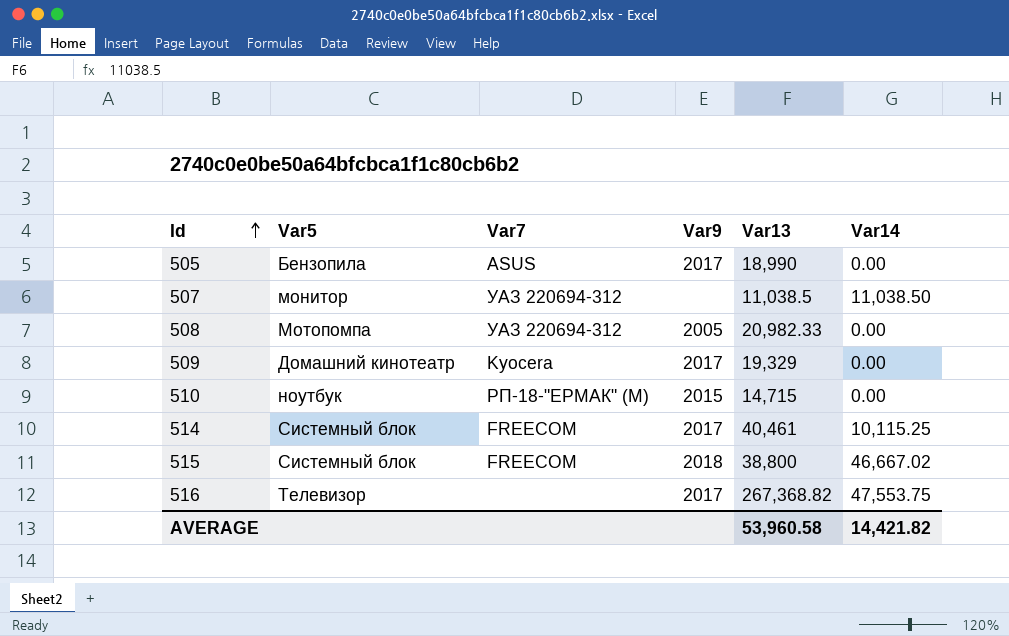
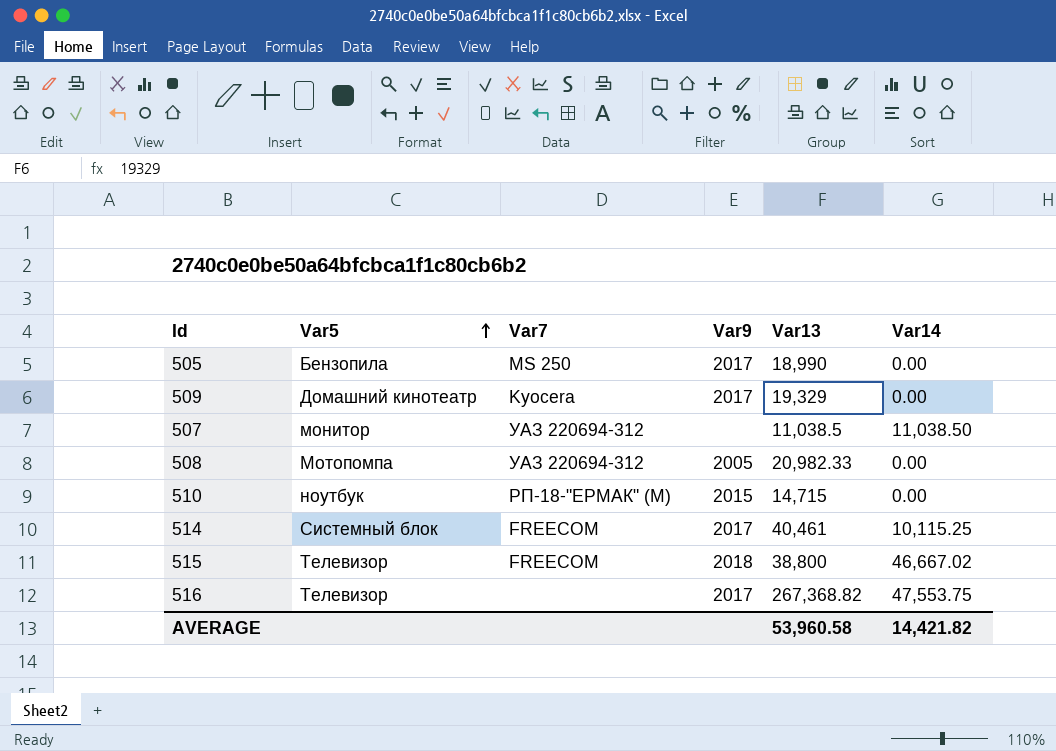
row order: Id ascending -> Var5 ascending
505 | Var7: ASUS -> МS 250
515 | Var5: Системный блок -> Телевизор

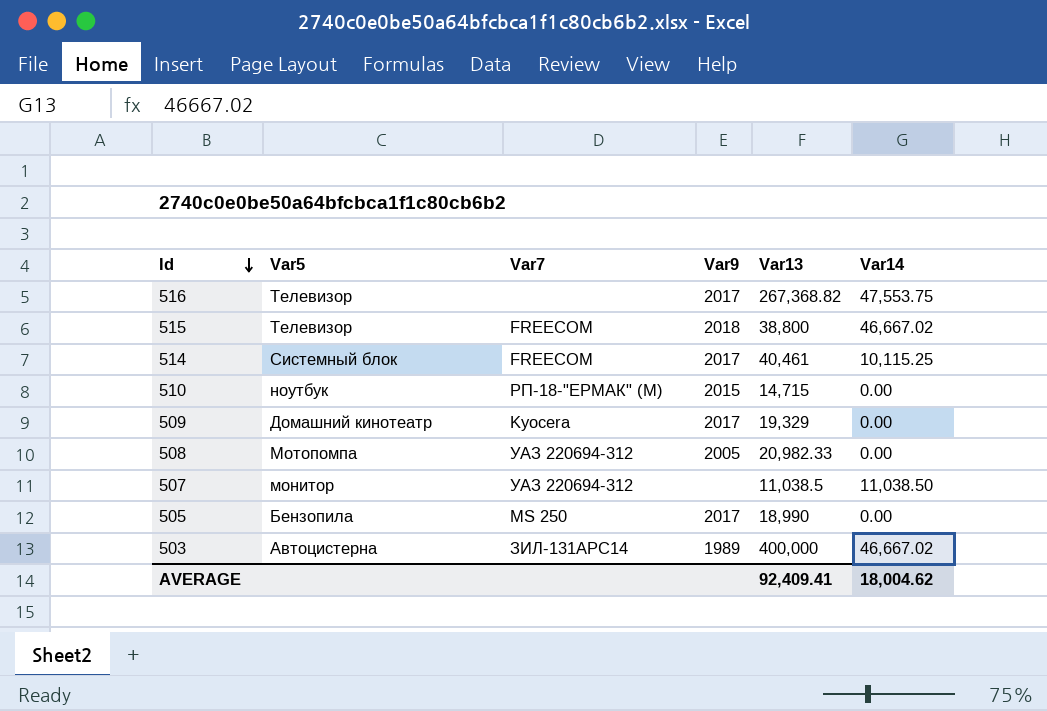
row order: Var5 ascending -> Id descending
row 503: none -> Автоцистерна | ЗИЛ-131АРС14 | 1989 | 400,000 | 46,667.02
AVERAGE | Var13: 53,960.58 -> 92,409.41
AVERAGE | Var14: 14,421.82 -> 18,004.62

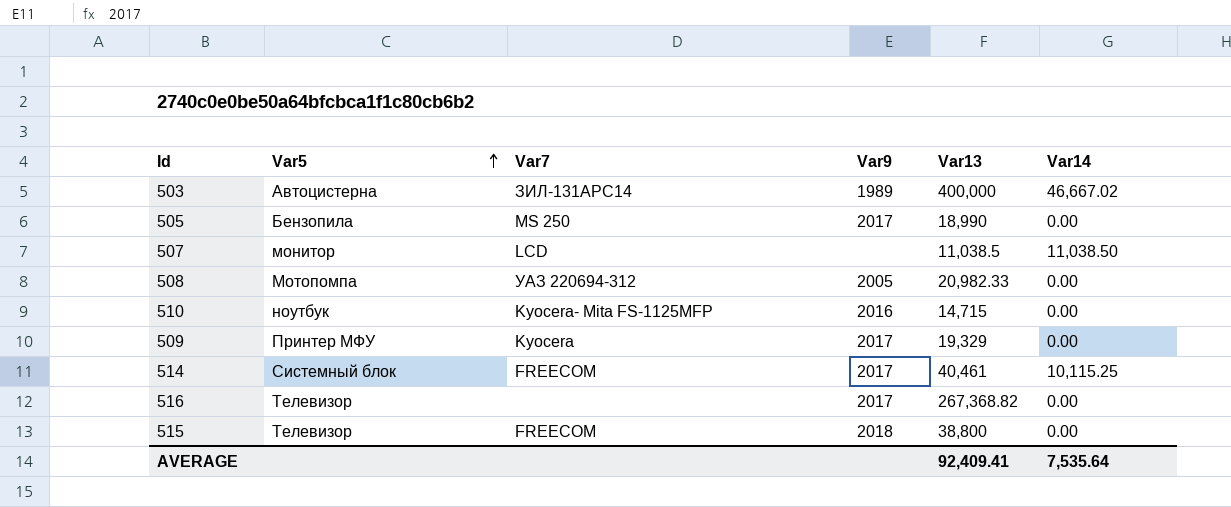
row order: Id descending -> Var5 ascending
507 | Var7: УАЗ 220694-312 -> LCD
510 | Var7: РП-18-"ЕРМАК" (М) -> Kyocera- Mita FS-1125MFP
510 | Var9: 2015 -> 2016
509 | Var5: Домашний кинотеатр -> Принтер МФУ
516 | Var14: 47,553.75 -> 0.00
515 | Var14: 46,667.02 -> 0.00
AVERAGE | Var14: 18,004.62 -> 7,535.64

